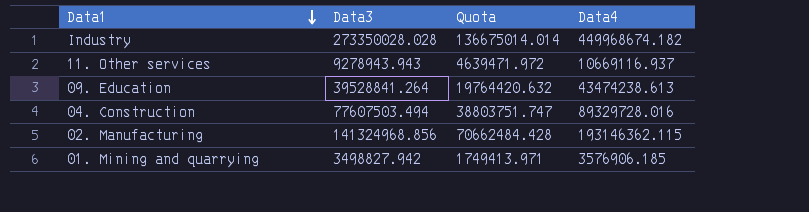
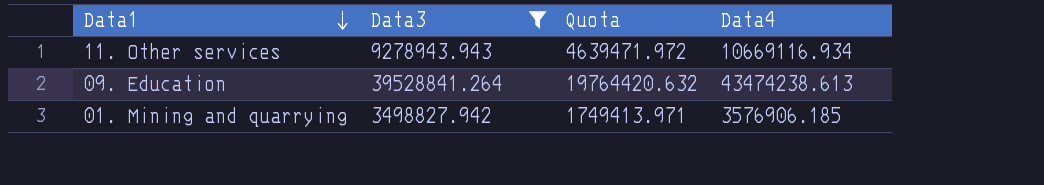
filter: none -> Data3 <= 39528841.264
11. Other services | Data4: 10669116.937 -> 10669116.934

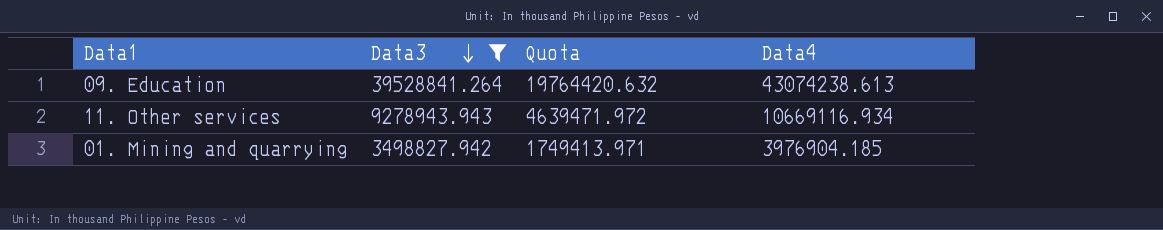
row order: Data1 descending -> Data3 descending
09. Education | Data4: 43474238.613 -> 43074238.613
01. Mining and quarrying | Data4: 3576906.185 -> 3976904.185

